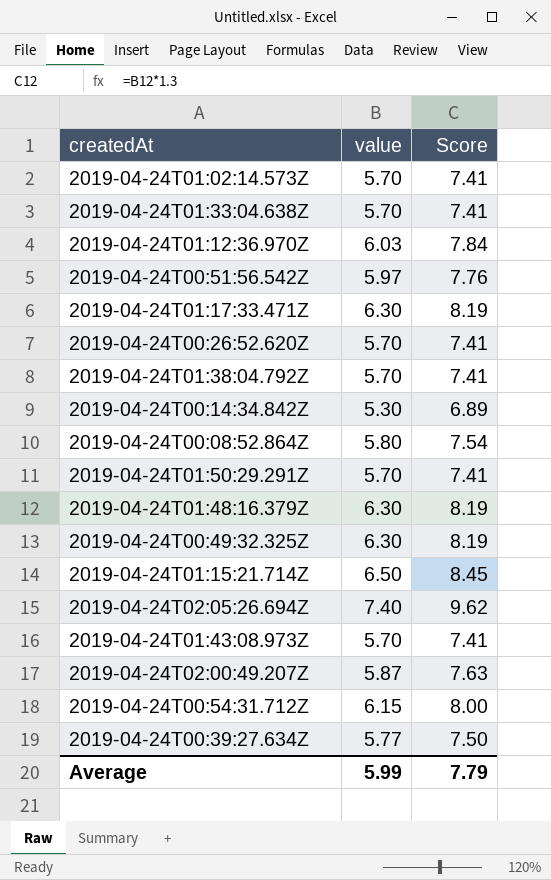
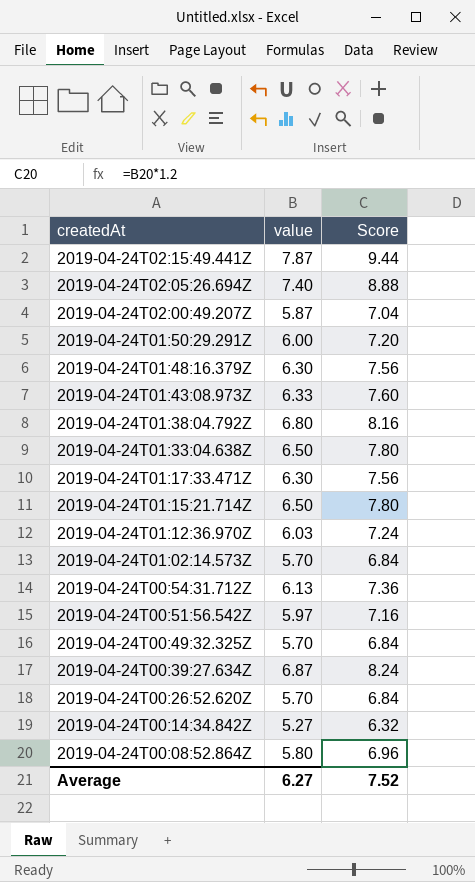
row order: none -> createdAt descending
column Score | formula: [value] * 1.3 -> [value] * 1.2
row 2019-04-24T02:15:49.441Z: none -> 7.87 | 9.44
2019-04-24T01:50:29.291Z | value: 5.70 -> 6.00
2019-04-24T01:43:08.973Z | value: 5.70 -> 6.33
2019-04-24T01:38:04.792Z | value: 5.70 -> 6.80
2019-04-24T01:33:04.638Z | value: 5.70 -> 6.50
2019-04-24T00:54:31.712Z | value: 6.15 -> 6.13
2019-04-24T00:49:32.325Z | value: 6.30 -> 5.70
2019-04-24T00:39:27.634Z | value: 5.77 -> 6.87
2019-04-24T00:14:34.842Z | value: 5.30 -> 5.27
Average | value: 5.99 -> 6.27
Average | Score: 7.79 -> 7.52

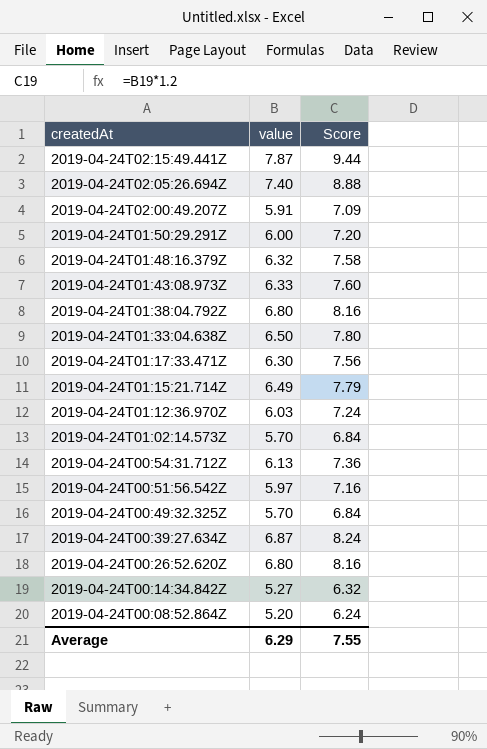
2019-04-24T02:00:49.207Z | value: 5.87 -> 5.91
2019-04-24T02:00:49.207Z | Score: 7.04 -> 7.09
2019-04-24T01:48:16.379Z | value: 6.30 -> 6.32
2019-04-24T01:48:16.379Z | Score: 7.56 -> 7.58
2019-04-24T01:15:21.714Z | value: 6.50 -> 6.49
2019-04-24T01:15:21.714Z | Score: 7.80 -> 7.79
2019-04-24T00:26:52.620Z | value: 5.70 -> 6.80
2019-04-24T00:26:52.620Z | Score: 6.84 -> 8.16
2019-04-24T00:08:52.864Z | value: 5.80 -> 5.20
2019-04-24T00:08:52.864Z | Score: 6.96 -> 6.24
Average | value: 6.27 -> 6.29
Average | Score: 7.52 -> 7.55

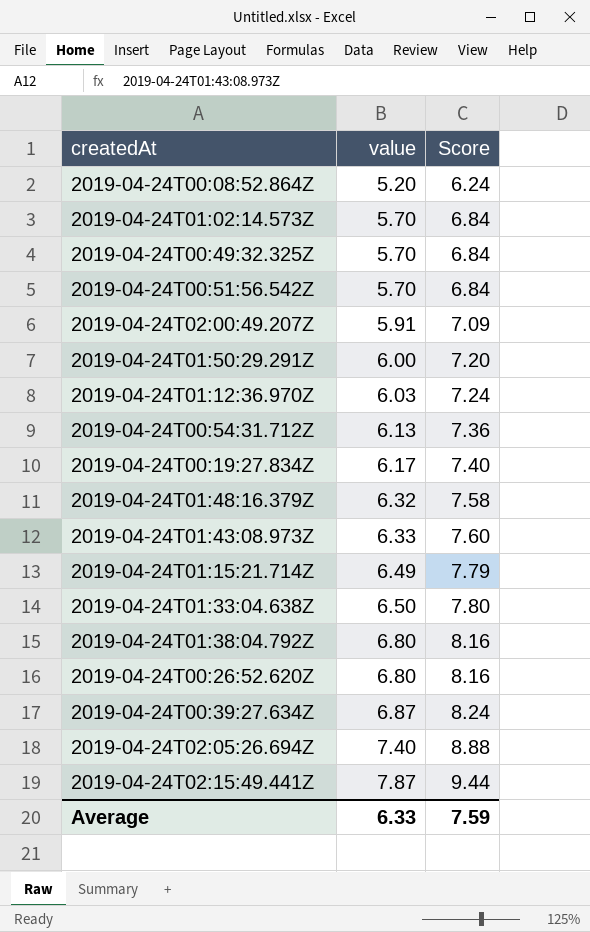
row order: createdAt descending -> value ascending
row 2019-04-24T01:17:33.471Z: 6.30 | 7.56 -> none
row 2019-04-24T00:14:34.842Z: 5.27 | 6.32 -> none
2019-04-24T00:51:56.542Z | value: 5.97 -> 5.70
2019-04-24T00:51:56.542Z | Score: 7.16 -> 6.84
row 2019-04-24T00:19:27.834Z: none -> 6.17 | 7.40
Average | value: 6.29 -> 6.33
Average | Score: 7.55 -> 7.59

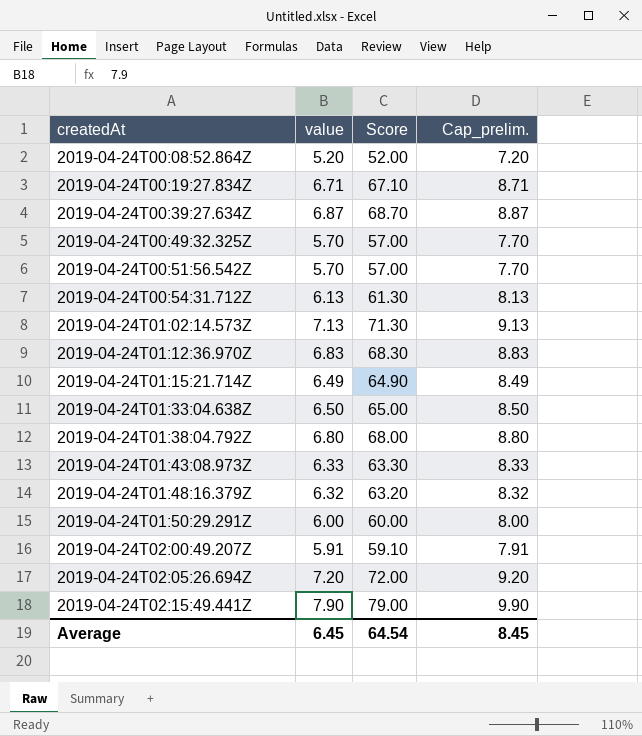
row order: value ascending -> createdAt ascending
column Score | formula: [value] * 1.2 -> [value] * 10
column Cap_prelim. | formula: none -> [value] + 2
row 2019-04-24T00:26:52.620Z: 6.80 | 8.16 -> none
2019-04-24T00:19:27.834Z | value: 6.17 -> 6.71
2019-04-24T01:02:14.573Z | value: 5.70 -> 7.13
2019-04-24T01:12:36.970Z | value: 6.03 -> 6.83
2019-04-24T02:05:26.694Z | value: 7.40 -> 7.20
2019-04-24T02:15:49.441Z | value: 7.87 -> 7.90
Average | value: 6.33 -> 6.45
Average | Score: 7.59 -> 64.54

